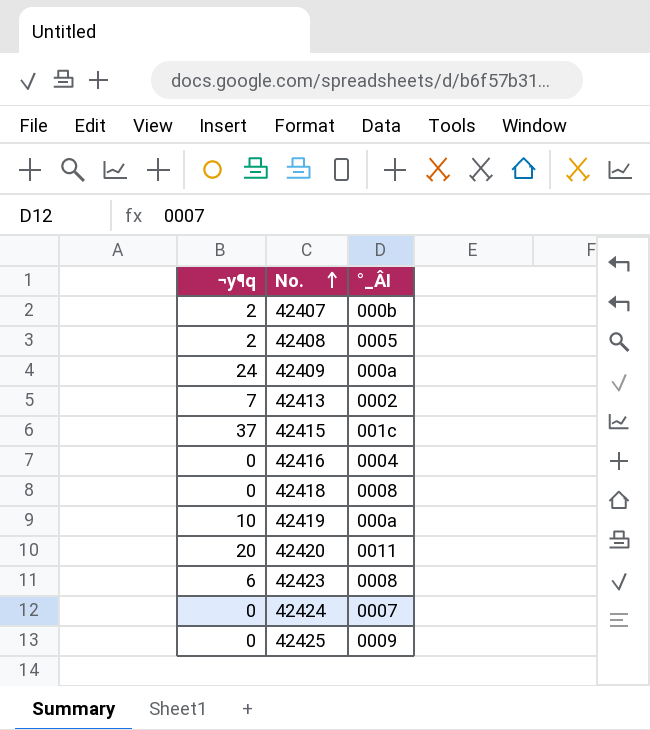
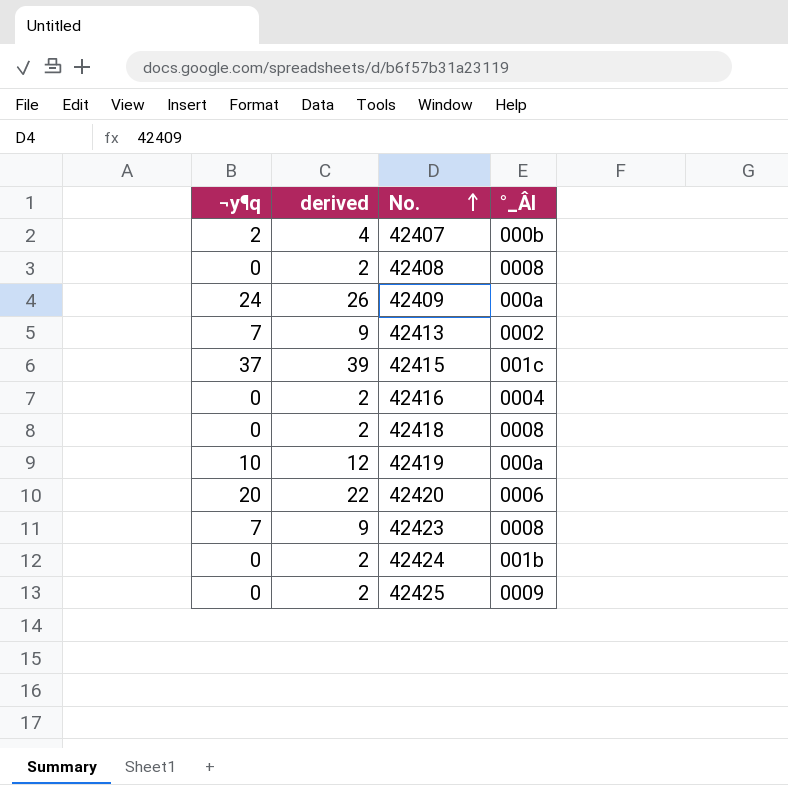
column derived | formula: none -> [¬y¶q] + 2
42408 | ¬y¶q: 2 -> 0
42408 | °_ÂI: 0005 -> 0008
42420 | °_ÂI: 0011 -> 0006
42423 | ¬y¶q: 6 -> 7
42424 | °_ÂI: 0007 -> 001b

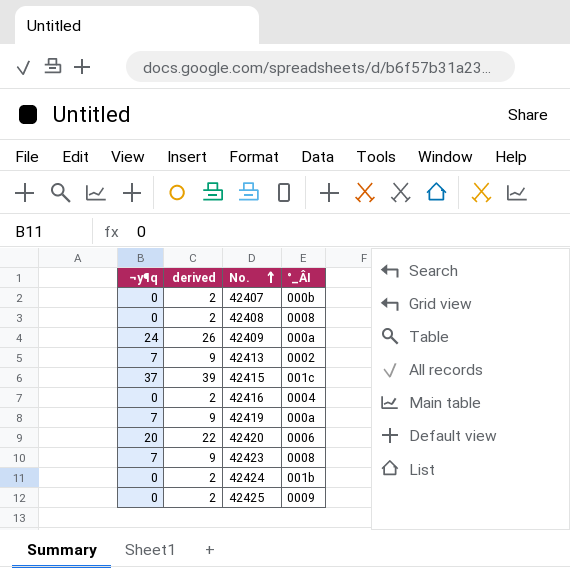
row 42418: 0 | 2 | 0008 -> none
42407 | ¬y¶q: 2 -> 0
42407 | derived: 4 -> 2
42419 | ¬y¶q: 10 -> 7
42419 | derived: 12 -> 9

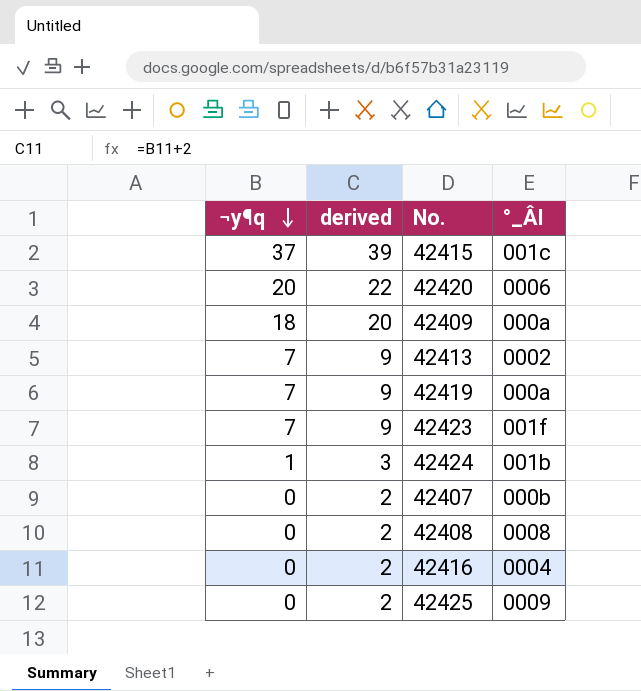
row order: No. ascending -> ¬y¶q descending
42409 | ¬y¶q: 24 -> 18
42409 | derived: 26 -> 20
42423 | °_ÂI: 0008 -> 001f
42424 | ¬y¶q: 0 -> 1
42424 | derived: 2 -> 3

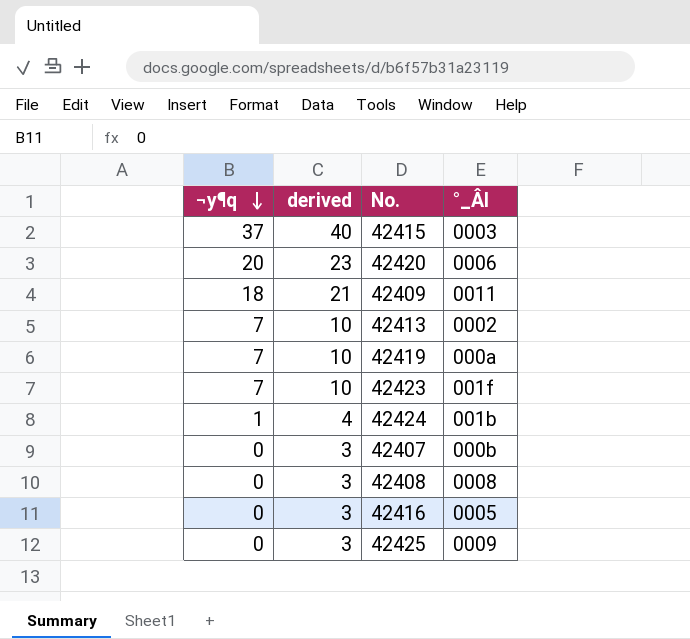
column derived | formula: [¬y¶q] + 2 -> [¬y¶q] + 3
42415 | °_ÂI: 001c -> 0003
42409 | °_ÂI: 000a -> 0011
42416 | °_ÂI: 0004 -> 0005

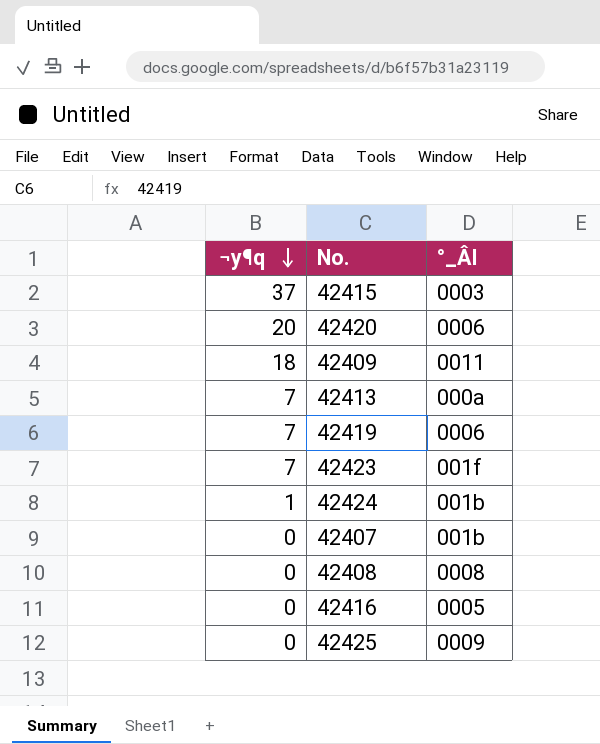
column derived | formula: [¬y¶q] + 3 -> none
42413 | °_ÂI: 0002 -> 000a
42419 | °_ÂI: 000a -> 0006
42407 | °_ÂI: 000b -> 001b

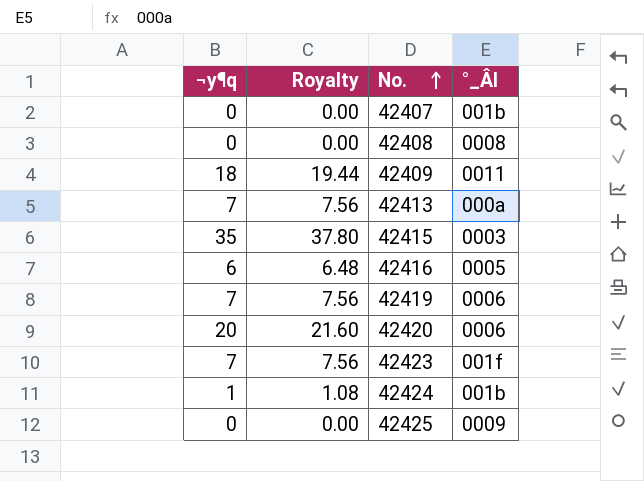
row order: ¬y¶q descending -> No. ascending
column Royalty | formula: none -> [¬y¶q] * 1.08
42415 | ¬y¶q: 37 -> 35
42416 | ¬y¶q: 0 -> 6

